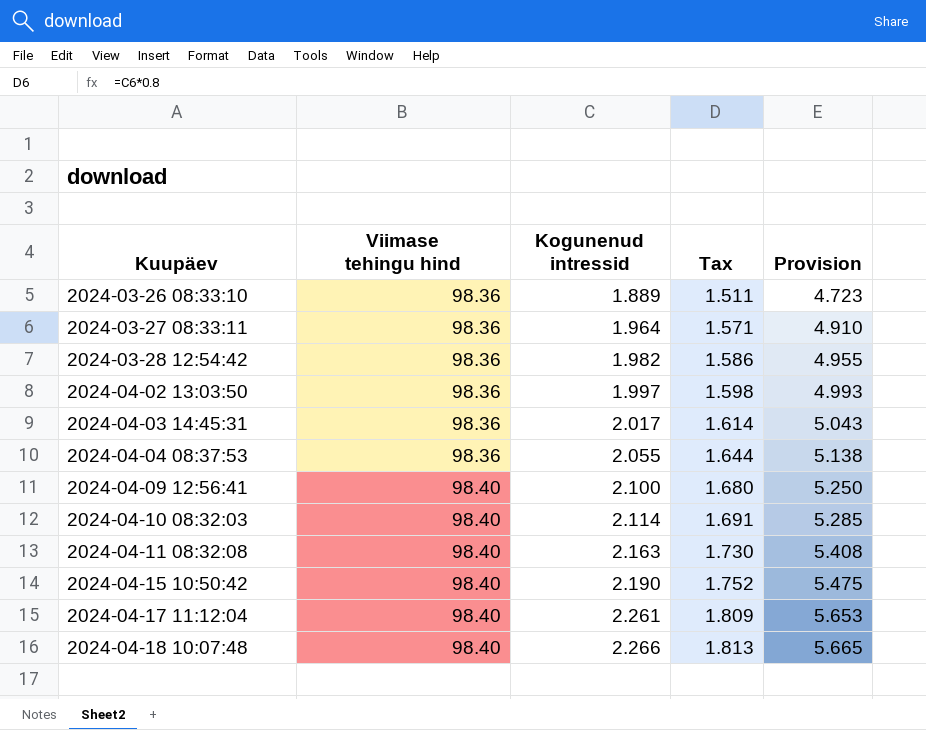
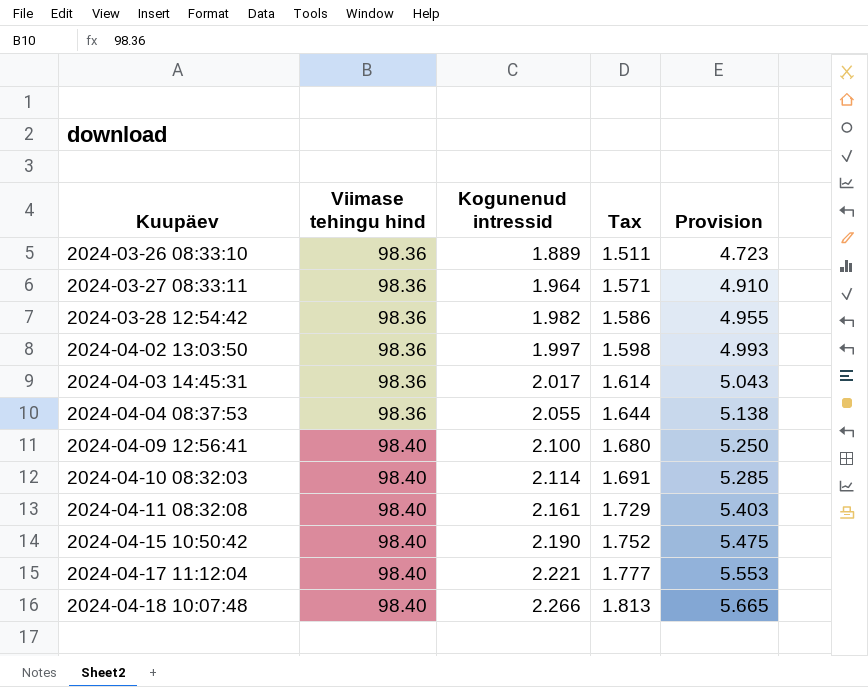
2024-04-11 08:32:08 | Kogunenud intressid: 2.163 -> 2.161
2024-04-11 08:32:08 | Tax: 1.730 -> 1.729
2024-04-11 08:32:08 | Provision: 5.408 -> 5.403
2024-04-17 11:12:04 | Kogunenud intressid: 2.261 -> 2.221
2024-04-17 11:12:04 | Tax: 1.809 -> 1.777
2024-04-17 11:12:04 | Provision: 5.653 -> 5.553

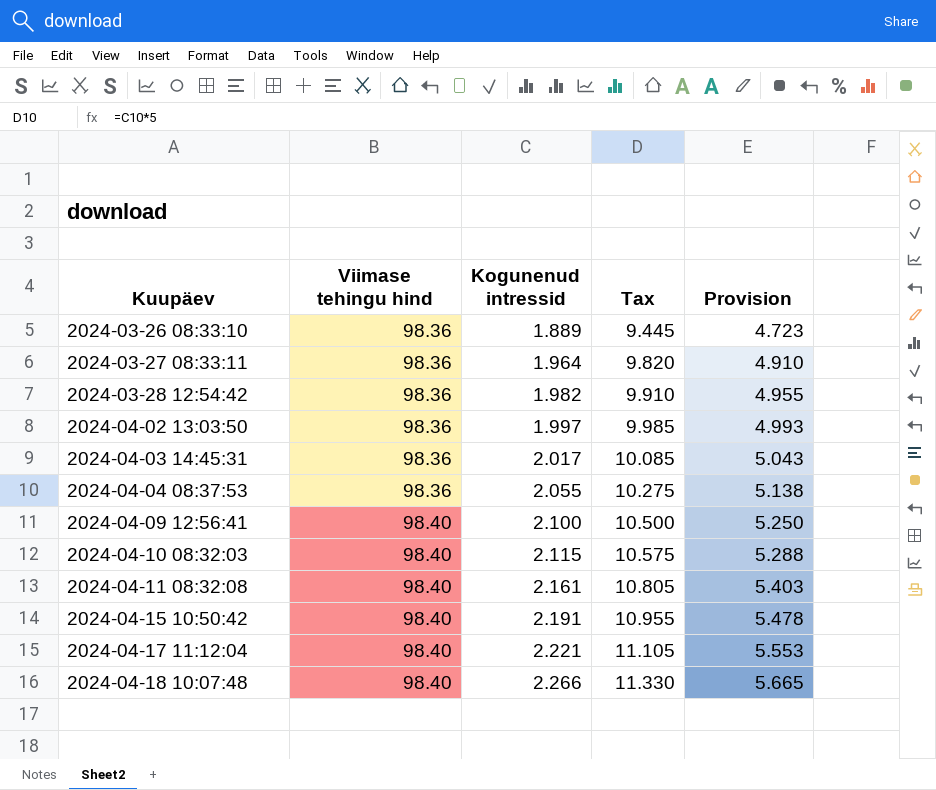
column Tax | formula: [Kogunenud intressid] * 0.8 -> [Kogunenud intressid] * 5
2024-04-10 08:32:03 | Kogunenud intressid: 2.114 -> 2.115
2024-04-10 08:32:03 | Provision: 5.285 -> 5.288
2024-04-15 10:50:42 | Kogunenud intressid: 2.190 -> 2.191
2024-04-15 10:50:42 | Provision: 5.475 -> 5.478

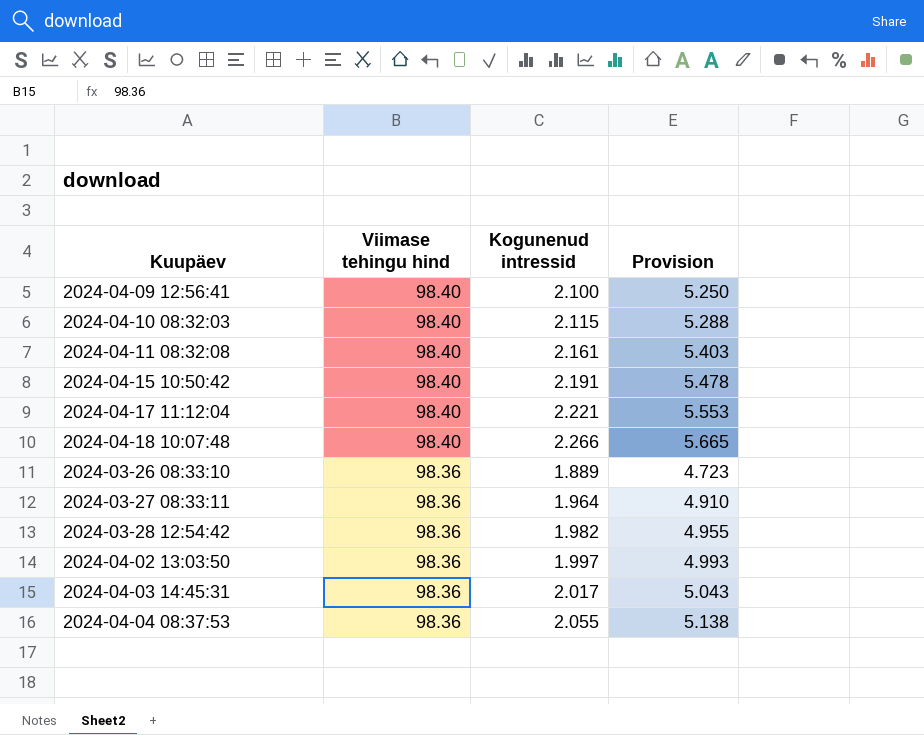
row order: Kuupäev ascending -> Viimase tehingu hind descending
column Tax | formula: [Kogunenud intressid] * 5 -> none

